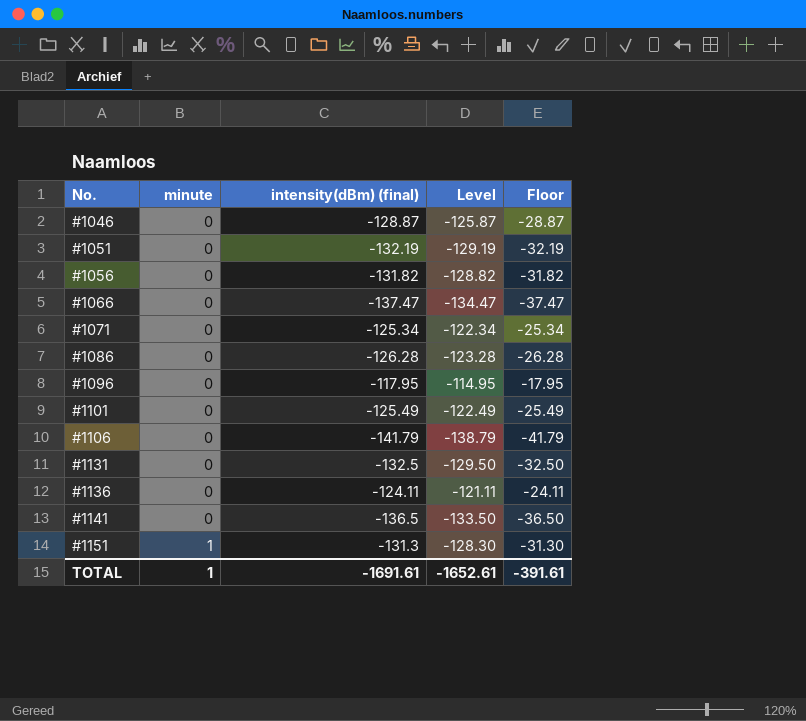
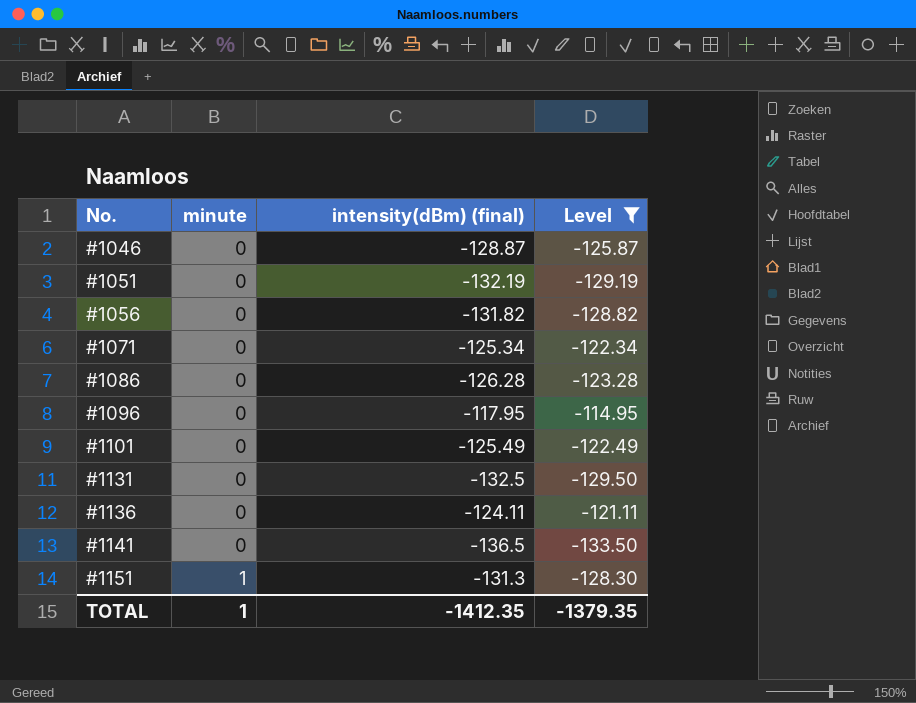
filter: none -> Level >= -133.50
column Floor | formula: [intensity(dBm) (final)] + 100 -> none
TOTAL | intensity(dBm) (final): -1691.61 -> -1412.35
TOTAL | Level: -1652.61 -> -1379.35

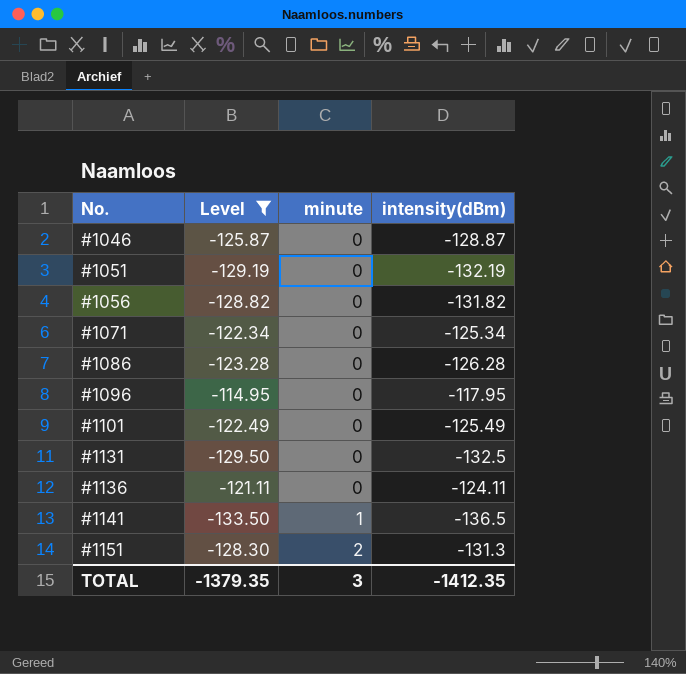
column Level | position: 4 -> 2
column name: intensity(dBm) (final) -> intensity(dBm)
#1141 | minute: 0 -> 1
#1151 | minute: 1 -> 2
TOTAL | minute: 1 -> 3

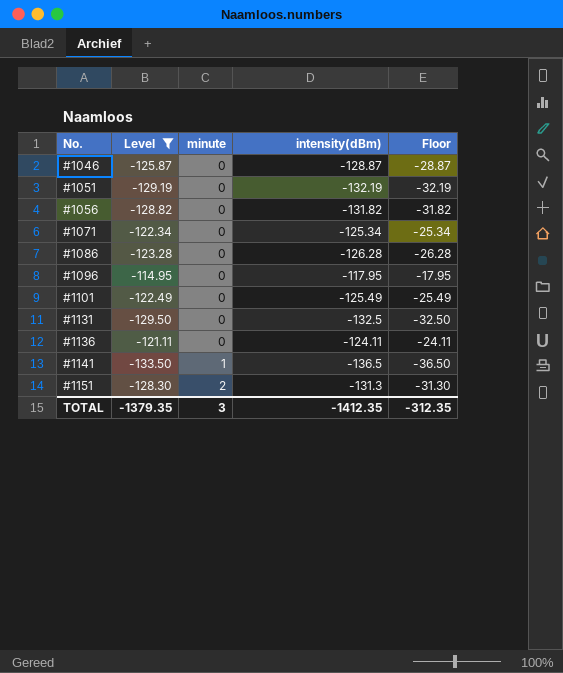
column Floor | formula: none -> [intensity(dBm)] + 100

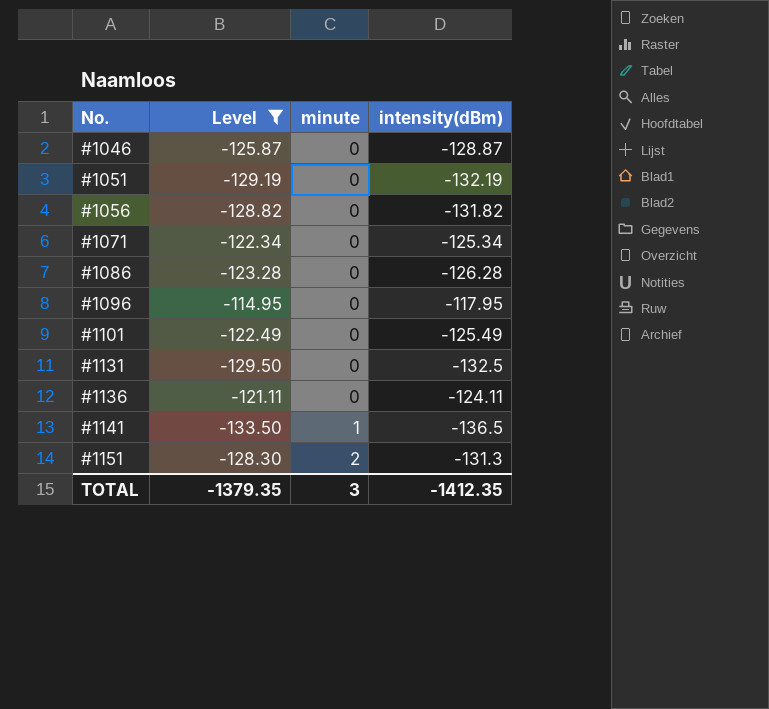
column Floor | formula: [intensity(dBm)] + 100 -> none

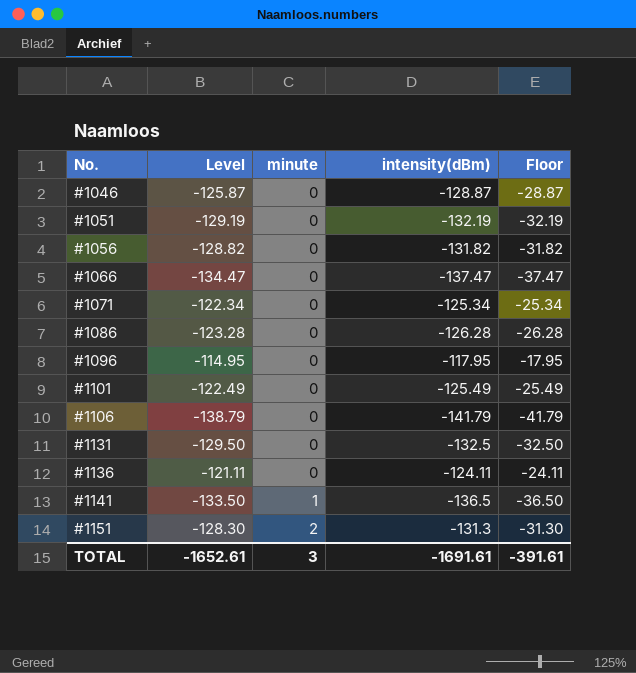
filter: Level >= -133.50 -> none
column Floor | formula: none -> [intensity(dBm)] + 100
TOTAL | Level: -1379.35 -> -1652.61
TOTAL | intensity(dBm): -1412.35 -> -1691.61

